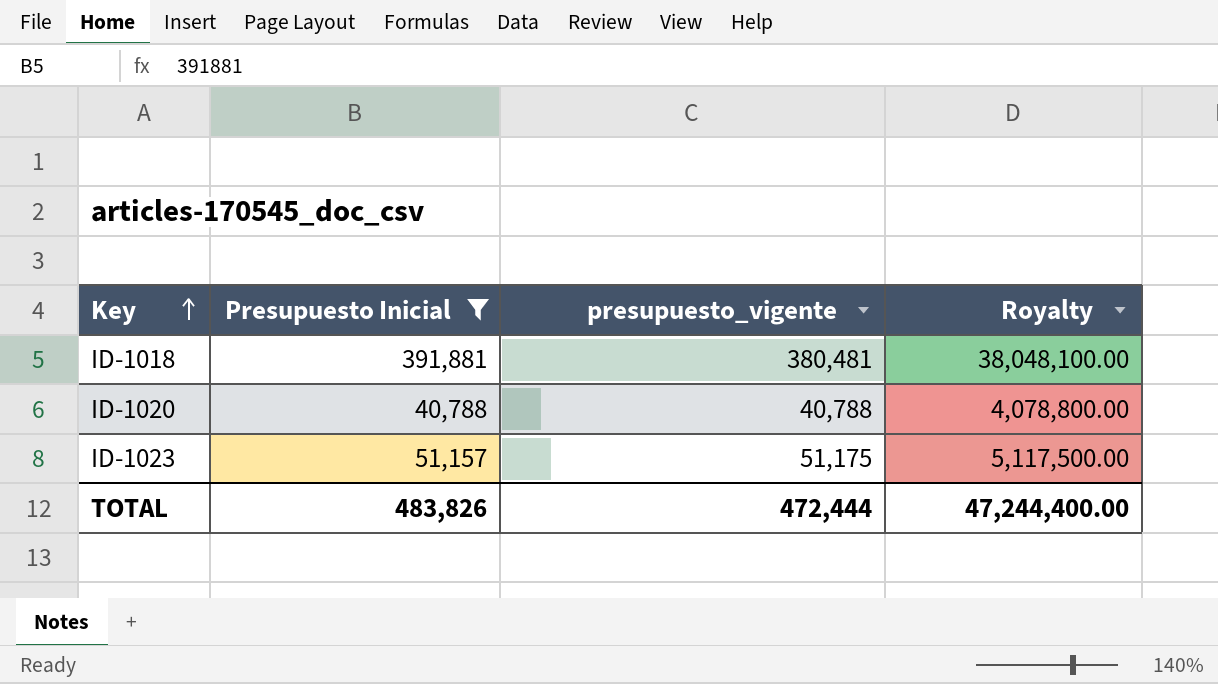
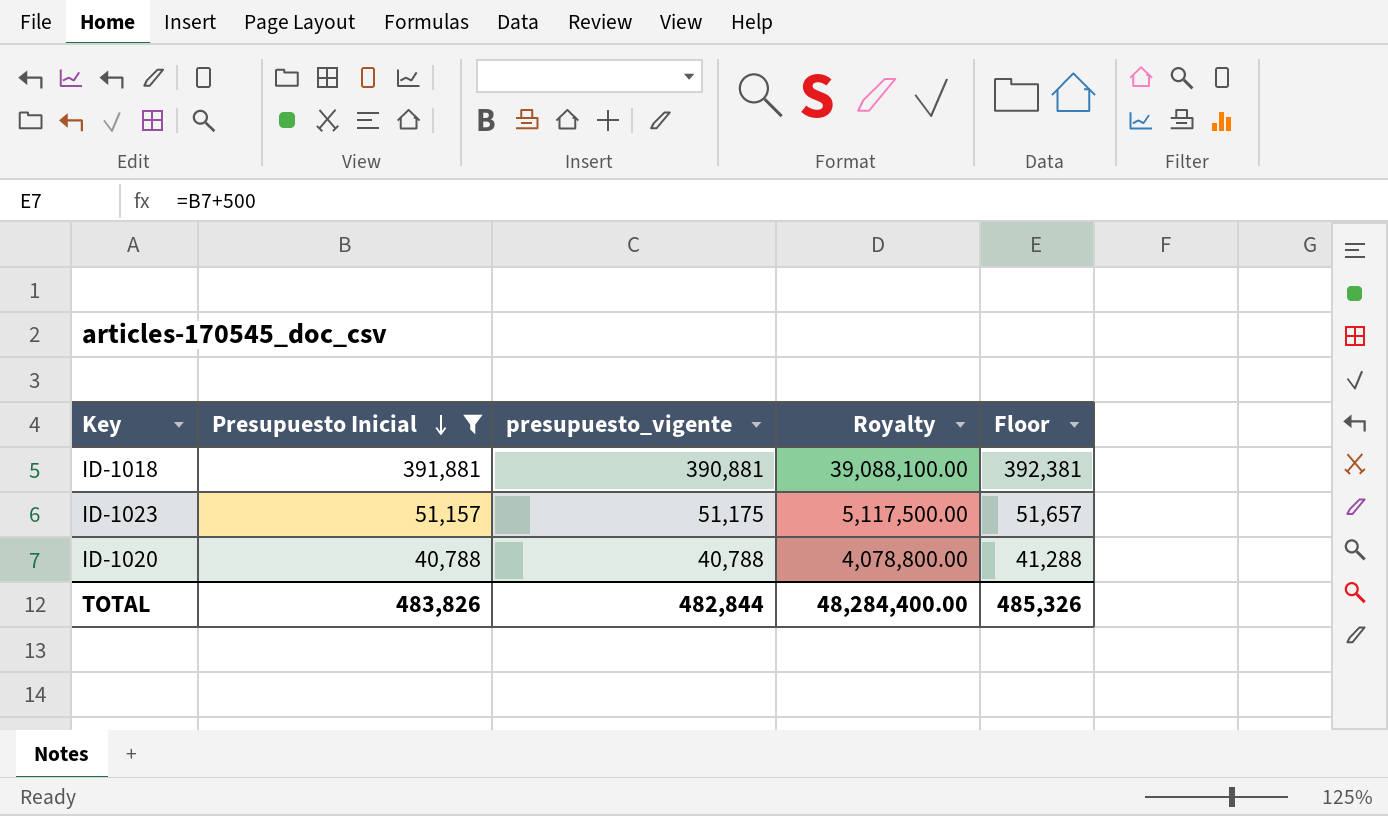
row order: Key ascending -> Presupuesto Inicial descending
column Floor | formula: none -> [Presupuesto Inicial] + 500
ID-1018 | presupuesto_vigente: 380,481 -> 390,881
ID-1018 | Royalty: 38,048,100.00 -> 39,088,100.00
TOTAL | presupuesto_vigente: 472,444 -> 482,844
TOTAL | Royalty: 47,244,400.00 -> 48,284,400.00

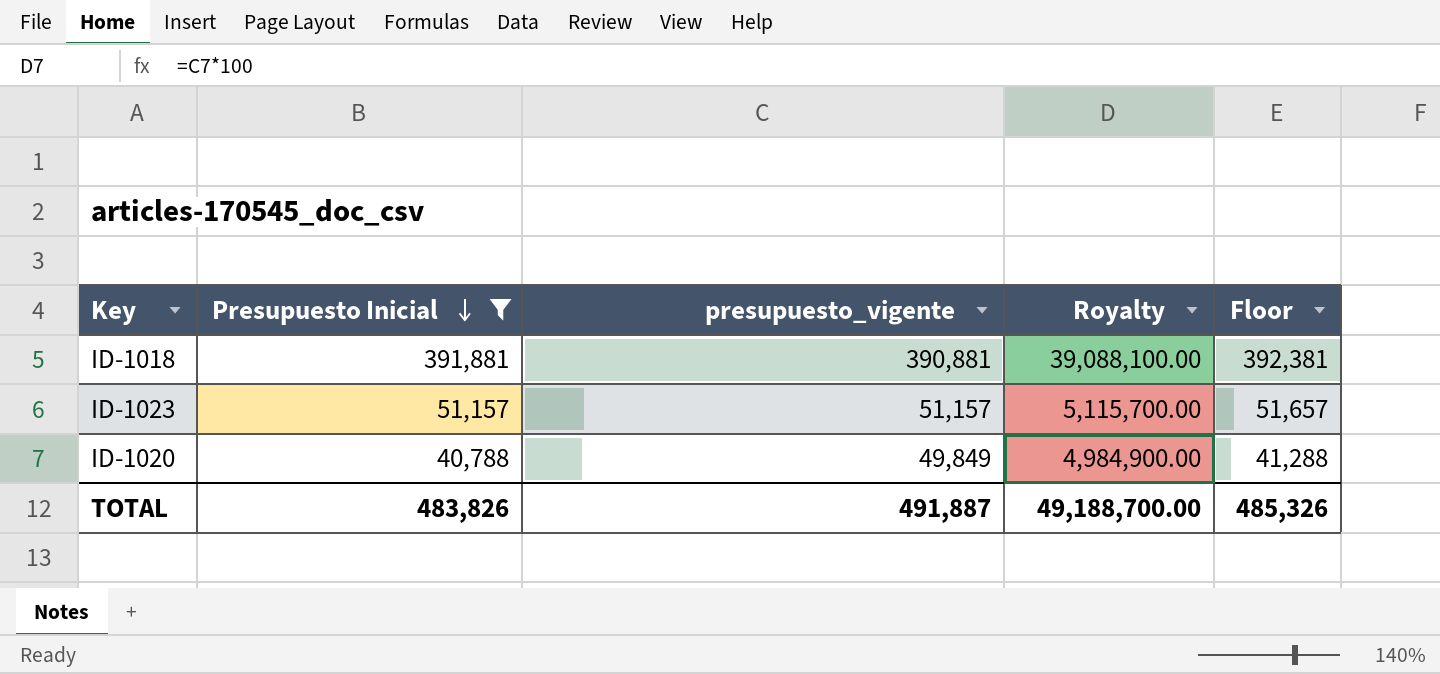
ID-1023 | presupuesto_vigente: 51,175 -> 51,157
ID-1023 | Royalty: 5,117,500.00 -> 5,115,700.00
ID-1020 | presupuesto_vigente: 40,788 -> 49,849
ID-1020 | Royalty: 4,078,800.00 -> 4,984,900.00
TOTAL | presupuesto_vigente: 482,844 -> 491,887
TOTAL | Royalty: 48,284,400.00 -> 49,188,700.00

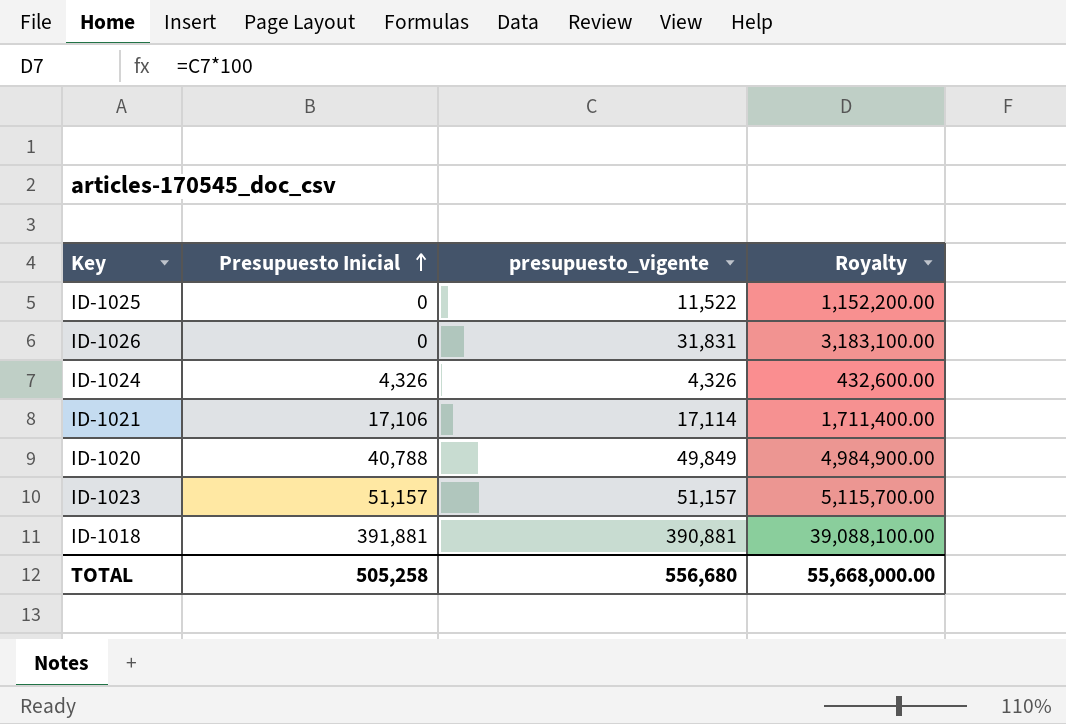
filter: Presupuesto Inicial >= 40,788 -> none
row order: Presupuesto Inicial descending -> Presupuesto Inicial ascending
column Floor | formula: [Presupuesto Inicial] + 500 -> none
TOTAL | Presupuesto Inicial: 483,826 -> 505,258
TOTAL | presupuesto_vigente: 491,887 -> 556,680
TOTAL | Royalty: 49,188,700.00 -> 55,668,000.00

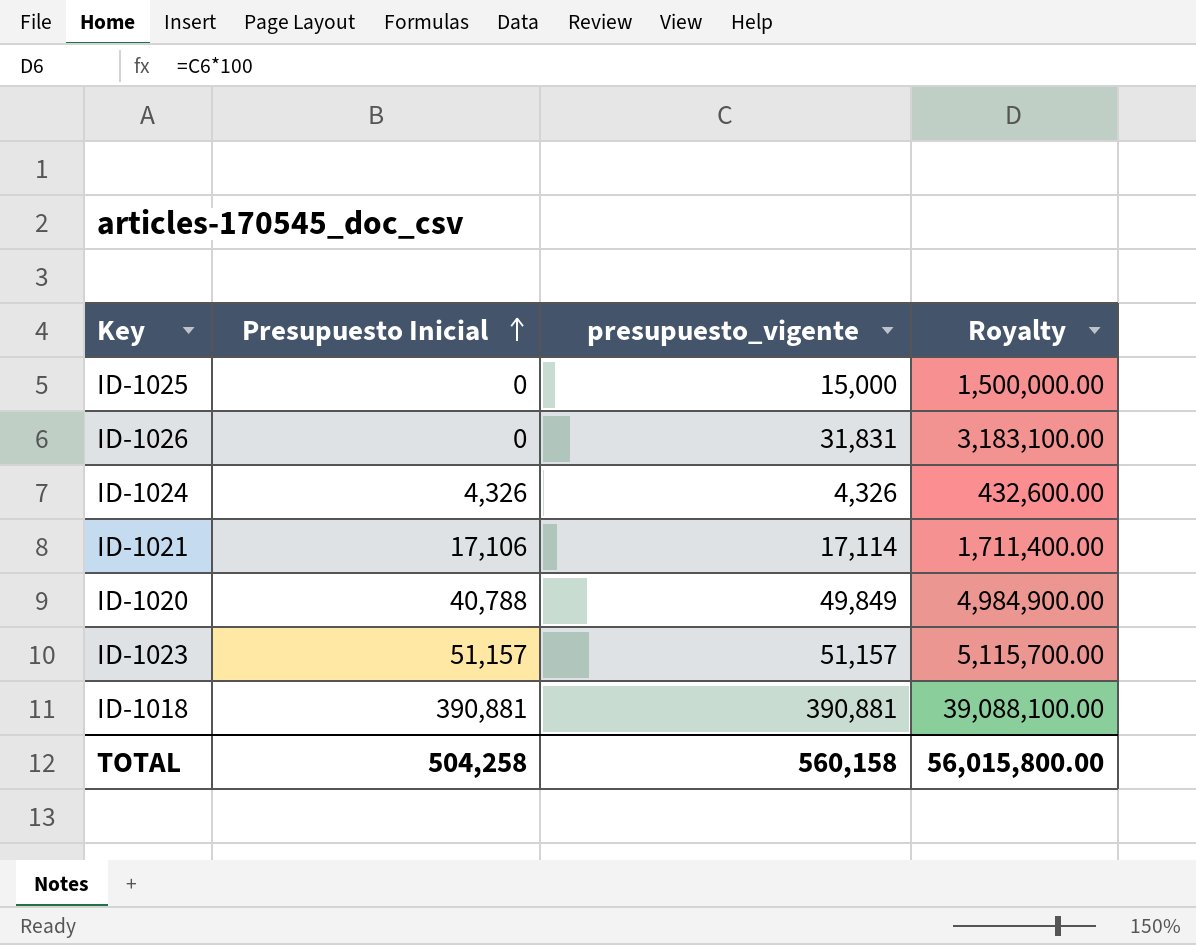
ID-1025 | presupuesto_vigente: 11,522 -> 15,000
ID-1025 | Royalty: 1,152,200.00 -> 1,500,000.00
ID-1018 | Presupuesto Inicial: 391,881 -> 390,881
TOTAL | Presupuesto Inicial: 505,258 -> 504,258
TOTAL | presupuesto_vigente: 556,680 -> 560,158
TOTAL | Royalty: 55,668,000.00 -> 56,015,800.00

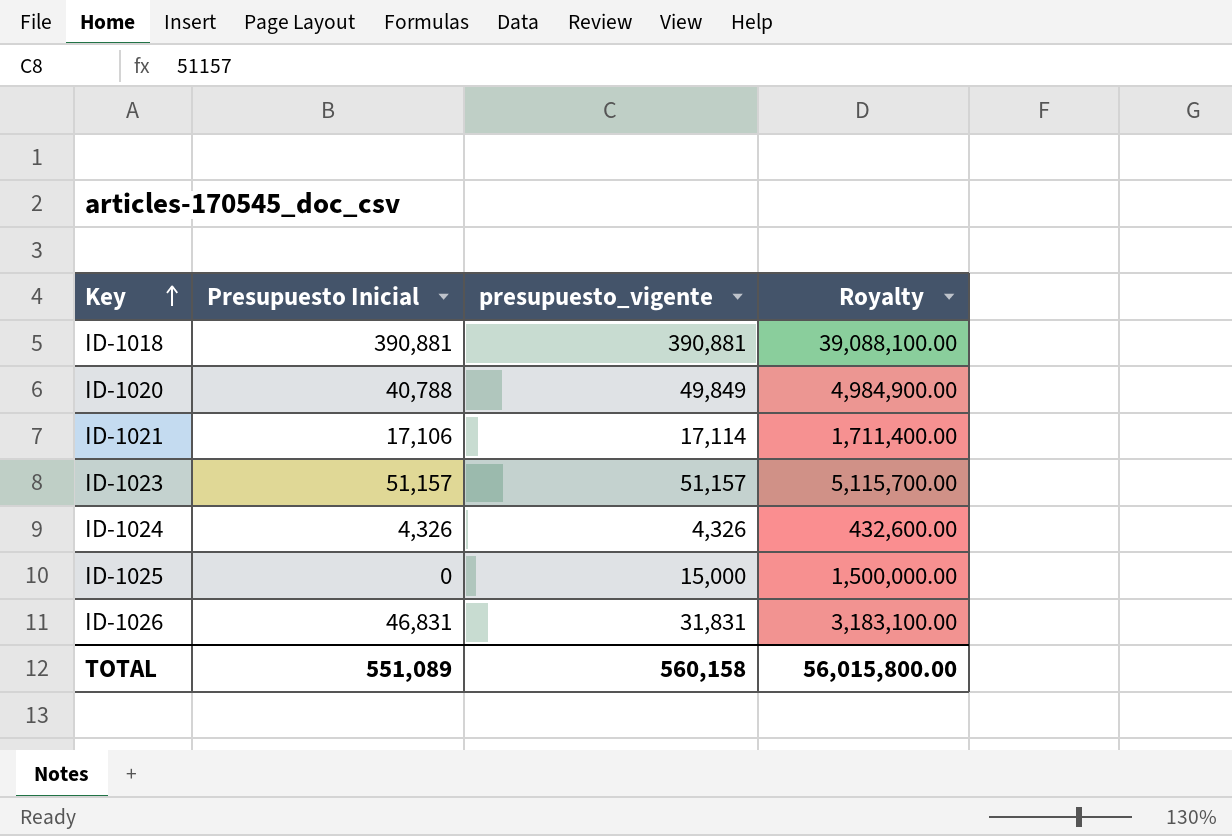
row order: Presupuesto Inicial ascending -> Key ascending
ID-1026 | Presupuesto Inicial: 0 -> 46,831
TOTAL | Presupuesto Inicial: 504,258 -> 551,089

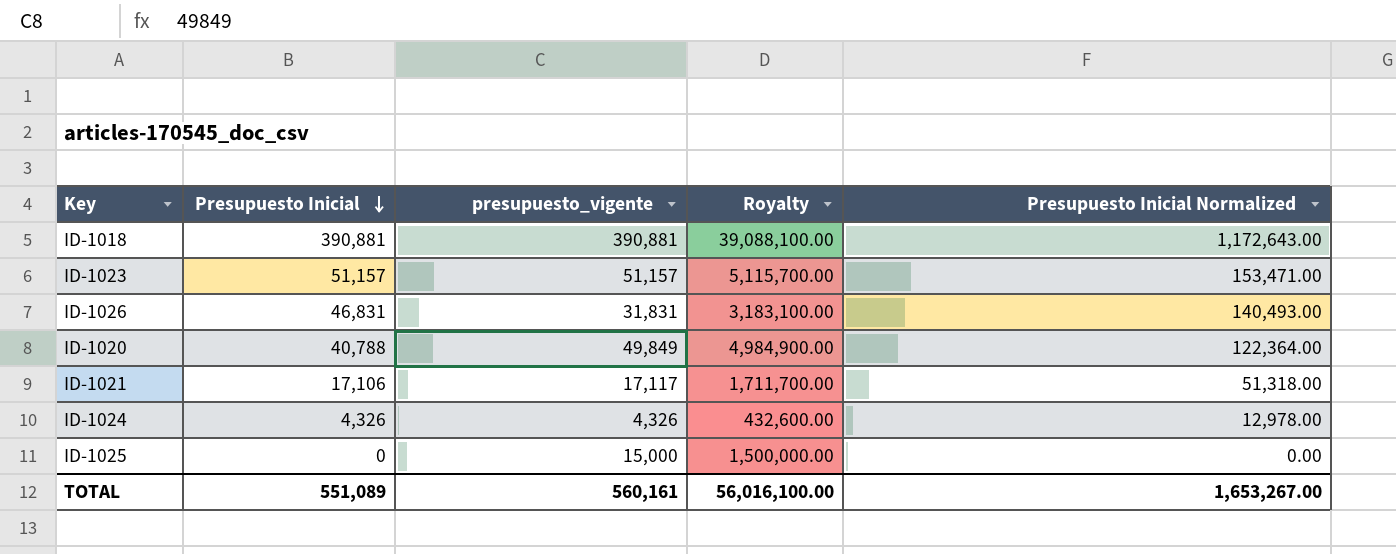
row order: Key ascending -> Presupuesto Inicial descending
column Presupuesto Inicial Normalized | formula: none -> [Presupuesto Inicial] * 3
ID-1021 | presupuesto_vigente: 17,114 -> 17,117
ID-1021 | Royalty: 1,711,400.00 -> 1,711,700.00
TOTAL | presupuesto_vigente: 560,158 -> 560,161
TOTAL | Royalty: 56,015,800.00 -> 56,016,100.00

